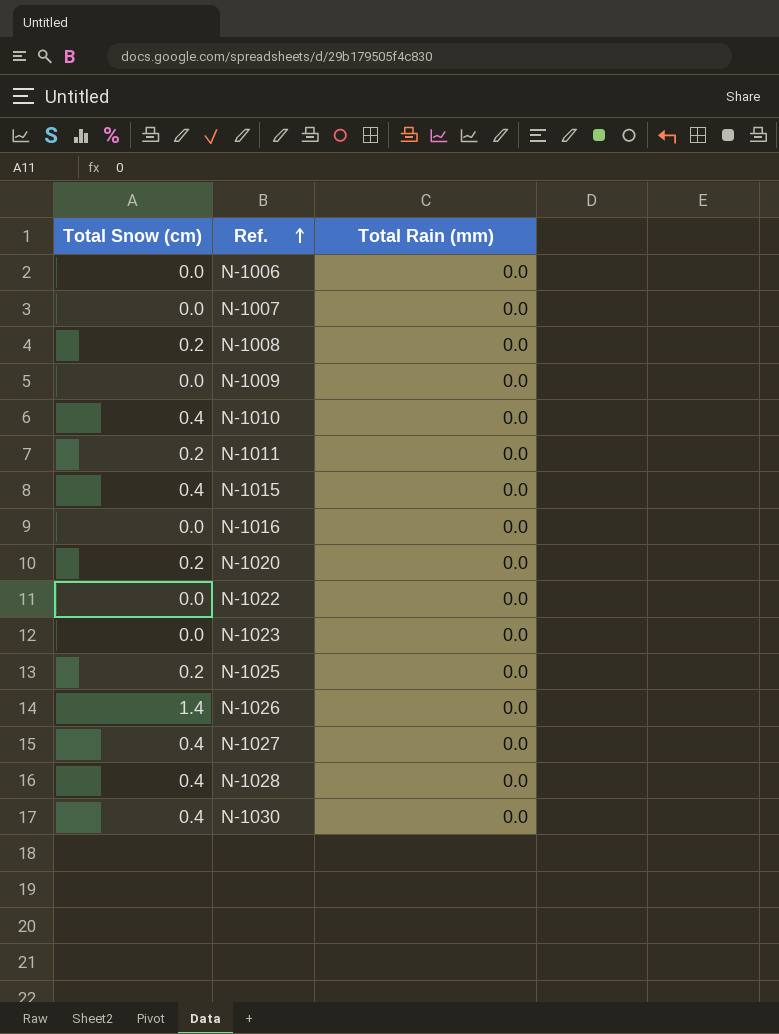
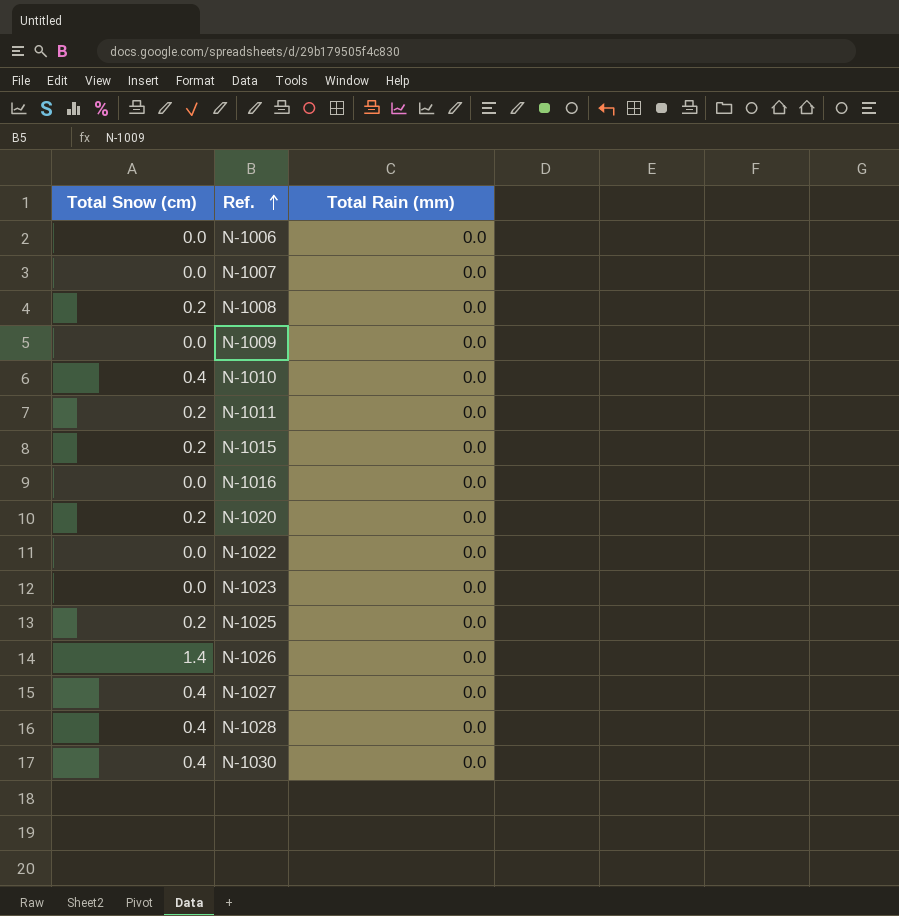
N-1015 | Total Snow (cm): 0.4 -> 0.2

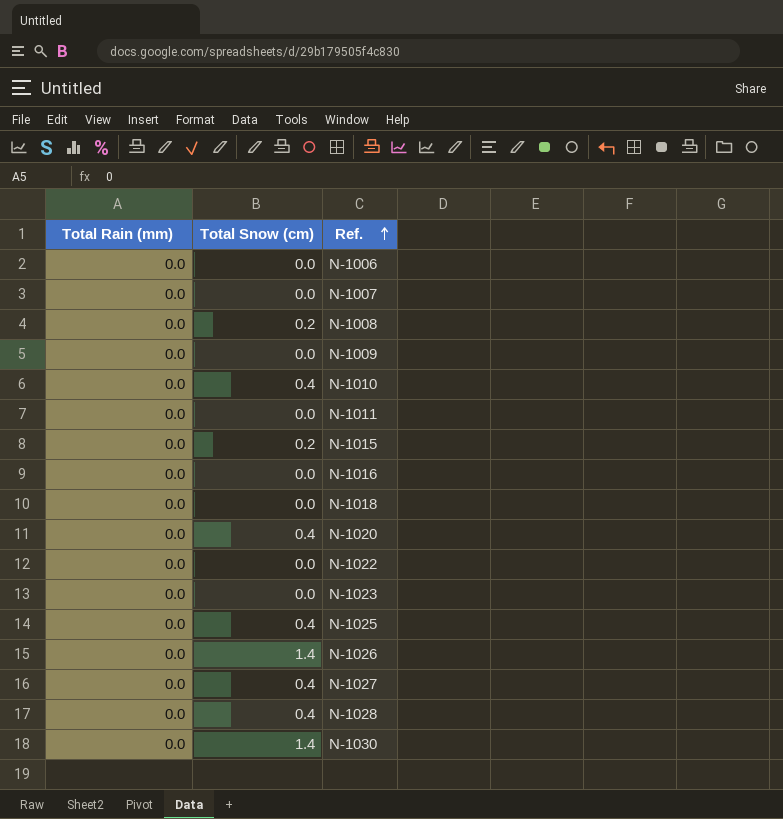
column Total Rain (mm) | position: 3 -> 1
N-1011 | Total Snow (cm): 0.2 -> 0.0
row N-1018: none -> 0.0 | 0.0
N-1020 | Total Snow (cm): 0.2 -> 0.4
N-1025 | Total Snow (cm): 0.2 -> 0.4
N-1030 | Total Snow (cm): 0.4 -> 1.4

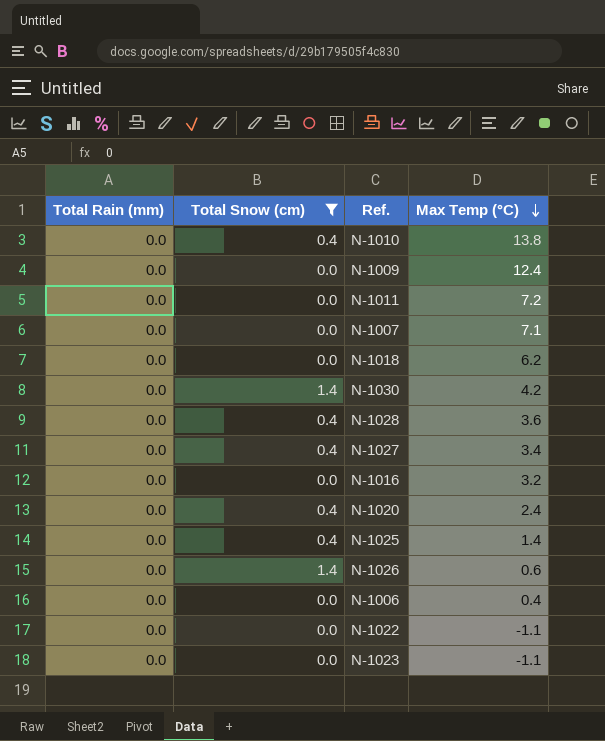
filter: none -> Total Snow (cm) != 0.2
row order: Ref. ascending -> Max Temp (°C) descending
column Max Temp (°C) | position: none -> 4

